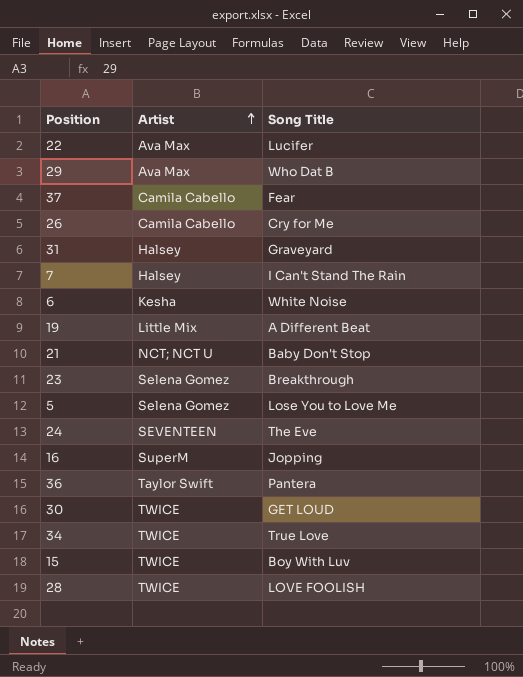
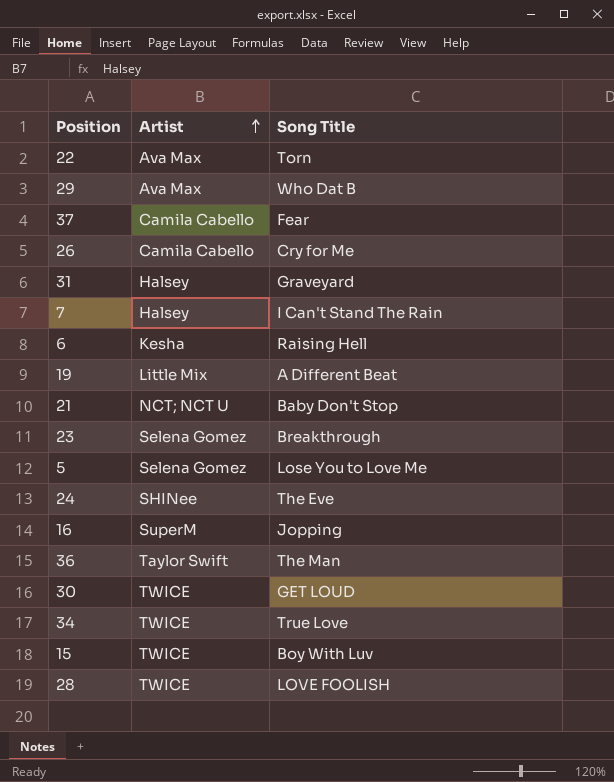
22 | Song Title: Lucifer -> Torn
6 | Song Title: White Noise -> Raising Hell
24 | Artist: SEVENTEEN -> SHINee
36 | Song Title: Pantera -> The Man

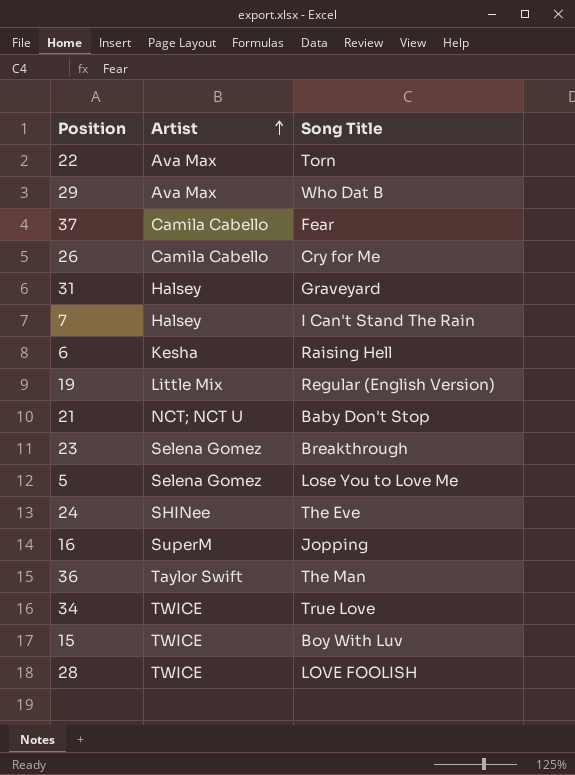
row 30: TWICE | GET LOUD -> none
19 | Song Title: A Different Beat -> Regular (English Version)

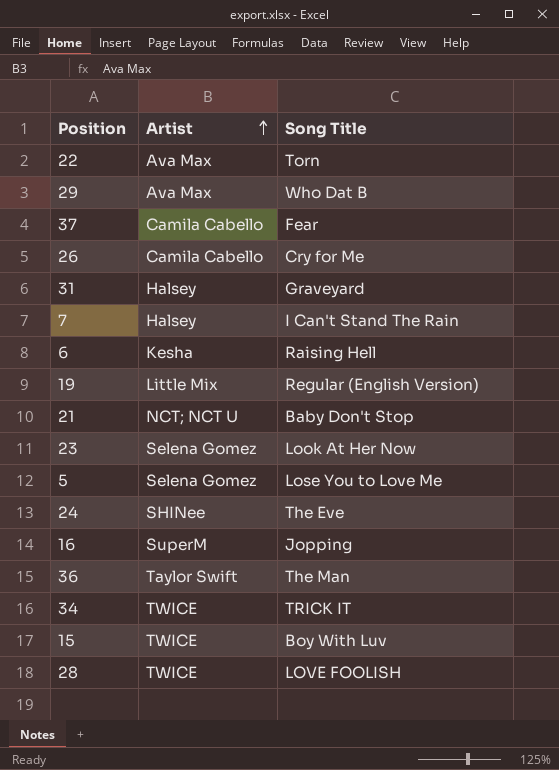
23 | Song Title: Breakthrough -> Look At Her Now
34 | Song Title: True Love -> TRICK IT

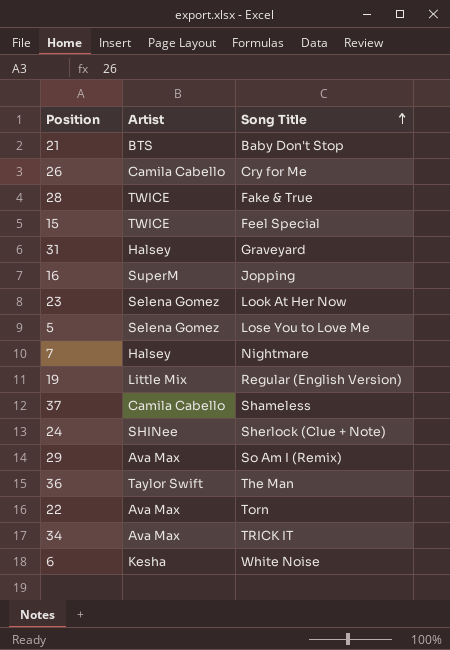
row order: Artist ascending -> Song Title ascending
21 | Artist: NCT; NCT U -> BTS
28 | Song Title: LOVE FOOLISH -> Fake & True
15 | Song Title: Boy With Luv -> Feel Special
7 | Song Title: I Can't Stand The Rain -> Nightmare
37 | Song Title: Fear -> Shameless
24 | Song Title: The Eve -> Sherlock (Clue + Note)
29 | Song Title: Who Dat B -> So Am I (Remix)
34 | Artist: TWICE -> Ava Max
6 | Song Title: Raising Hell -> White Noise

